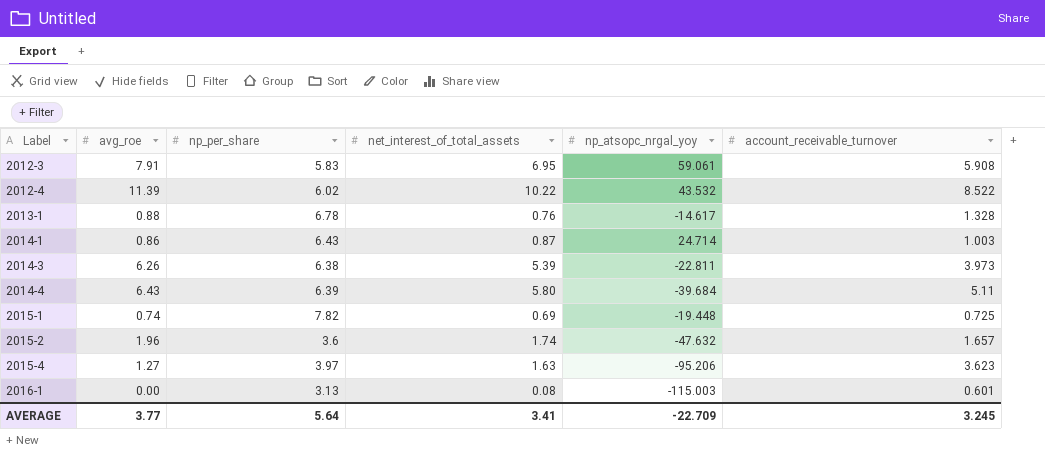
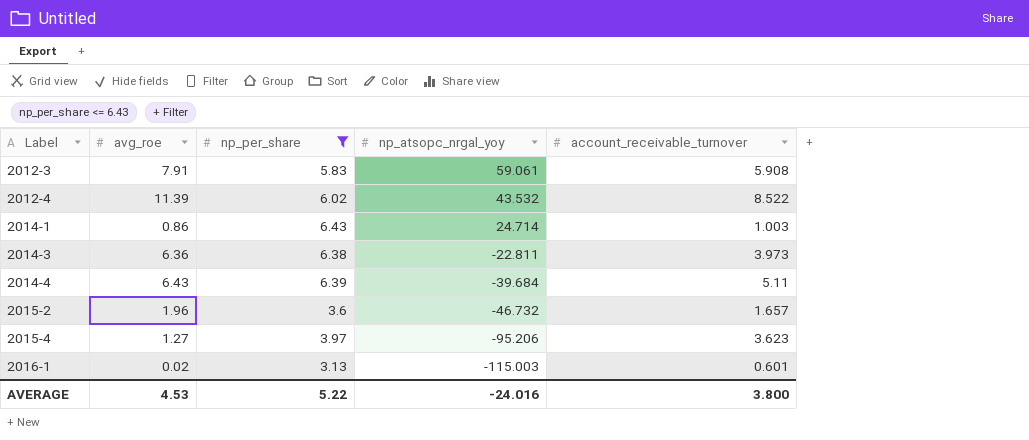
filter: none -> np_per_share <= 6.43
column net_interest_of_total_assets | position: 4 -> none
2014-3 | avg_roe: 6.26 -> 6.36
2015-2 | np_atsopc_nrgal_yoy: -47.632 -> -46.732
2016-1 | avg_roe: 0.00 -> 0.02
AVERAGE | avg_roe: 3.77 -> 4.53
AVERAGE | np_per_share: 5.64 -> 5.22
AVERAGE | np_atsopc_nrgal_yoy: -22.709 -> -24.016
AVERAGE | account_receivable_turnover: 3.245 -> 3.800

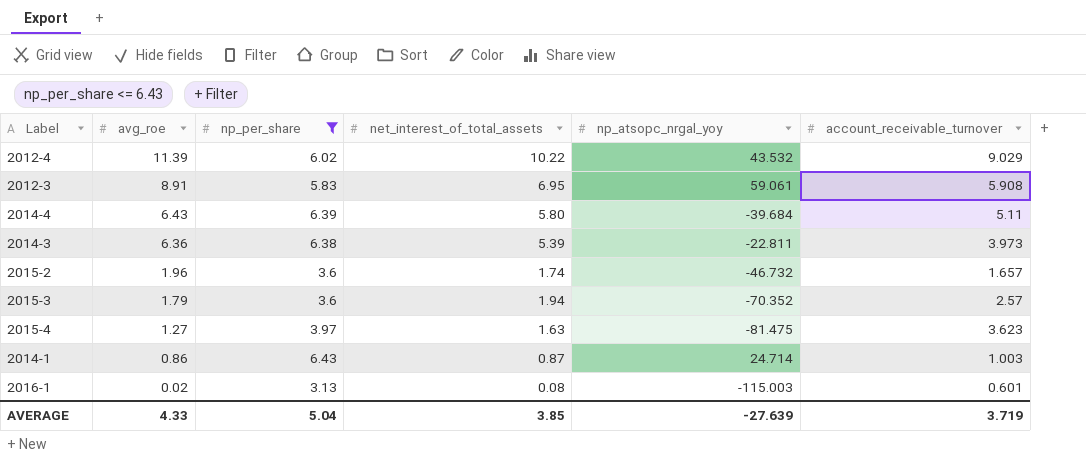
row order: Label ascending -> avg_roe descending
column net_interest_of_total_assets | position: none -> 4
2012-4 | account_receivable_turnover: 8.522 -> 9.029
2012-3 | avg_roe: 7.91 -> 8.91
row 2015-3: none -> 1.79 | 3.6 | 1.94 | -70.352 | 2.57
2015-4 | np_atsopc_nrgal_yoy: -95.206 -> -81.475
AVERAGE | avg_roe: 4.53 -> 4.33
AVERAGE | np_per_share: 5.22 -> 5.04
AVERAGE | np_atsopc_nrgal_yoy: -24.016 -> -27.639
AVERAGE | account_receivable_turnover: 3.800 -> 3.719

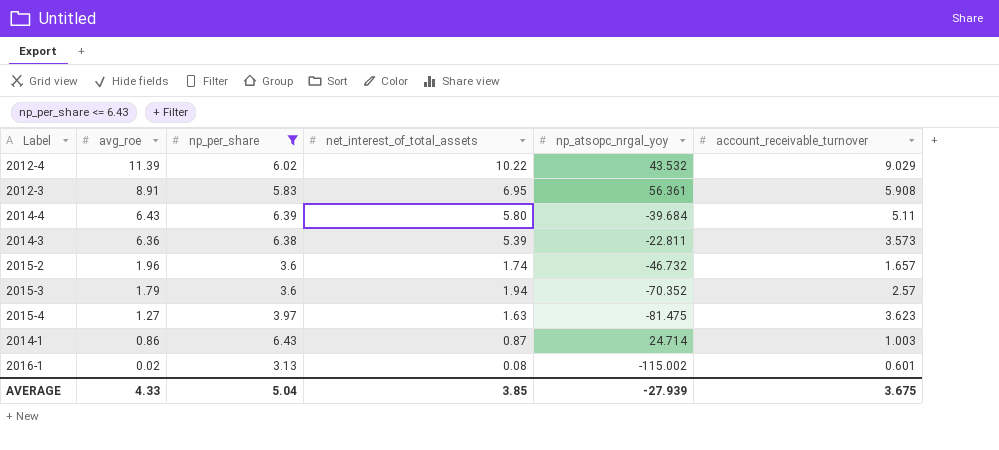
2012-3 | np_atsopc_nrgal_yoy: 59.061 -> 56.361
2014-3 | account_receivable_turnover: 3.973 -> 3.573
2016-1 | np_atsopc_nrgal_yoy: -115.003 -> -115.002
AVERAGE | np_atsopc_nrgal_yoy: -27.639 -> -27.939
AVERAGE | account_receivable_turnover: 3.719 -> 3.675

